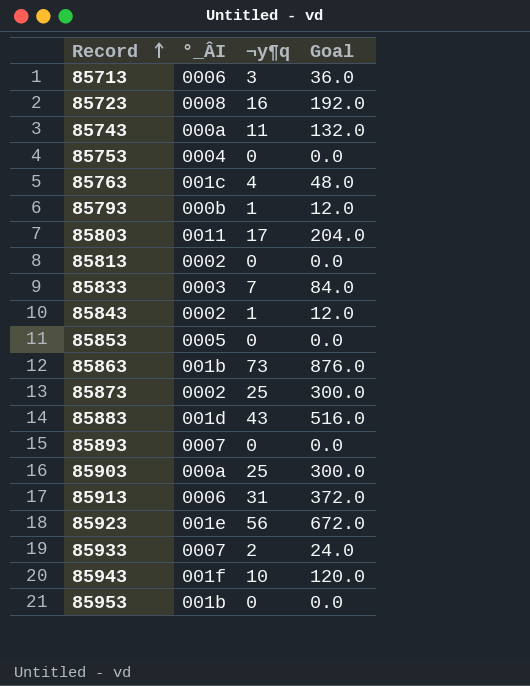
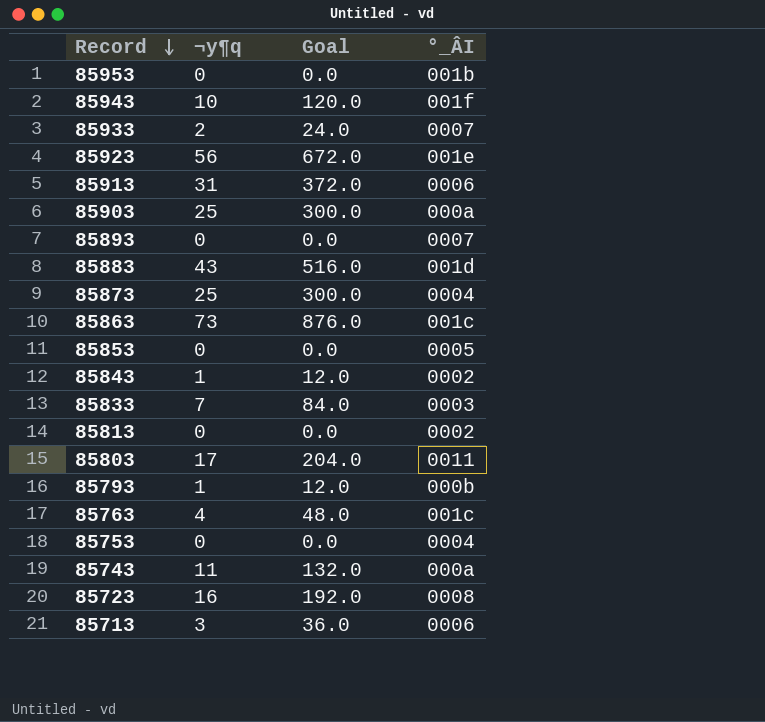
row order: Record ascending -> Record descending
column °_ÂI | position: 2 -> 4
85873 | °_ÂI: 0002 -> 0004
85863 | °_ÂI: 001b -> 001c

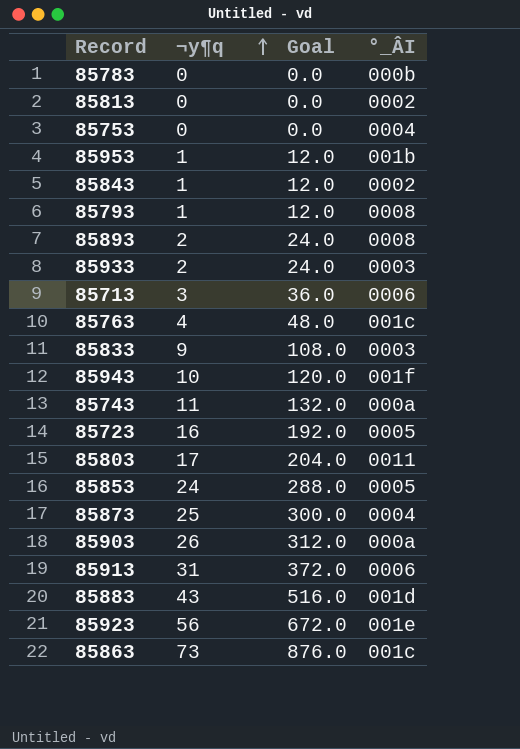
row order: Record descending -> ¬y¶q ascending
row 85783: none -> 0 | 0.0 | 000b
85953 | ¬y¶q: 0 -> 1
85953 | Goal: 0.0 -> 12.0
85793 | °_ÂI: 000b -> 0008
85893 | ¬y¶q: 0 -> 2
85893 | Goal: 0.0 -> 24.0
85893 | °_ÂI: 0007 -> 0008
85933 | °_ÂI: 0007 -> 0003
85833 | ¬y¶q: 7 -> 9
85833 | Goal: 84.0 -> 108.0
85723 | °_ÂI: 0008 -> 0005
85853 | ¬y¶q: 0 -> 24
85853 | Goal: 0.0 -> 288.0
85903 | ¬y¶q: 25 -> 26
85903 | Goal: 300.0 -> 312.0

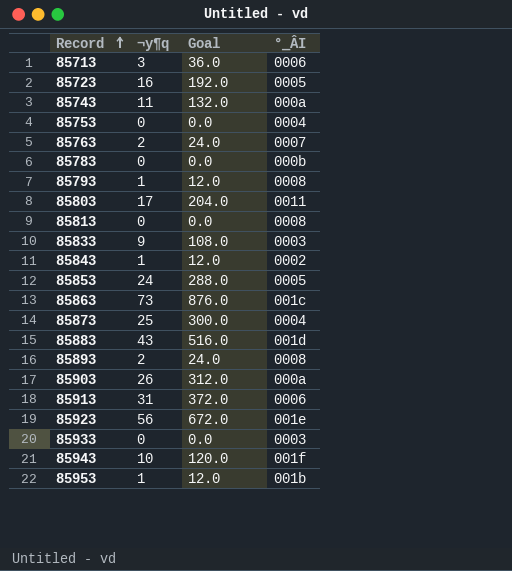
row order: ¬y¶q ascending -> Record ascending
85763 | ¬y¶q: 4 -> 2
85763 | Goal: 48.0 -> 24.0
85763 | °_ÂI: 001c -> 0007
85813 | °_ÂI: 0002 -> 0008
85933 | ¬y¶q: 2 -> 0
85933 | Goal: 24.0 -> 0.0

